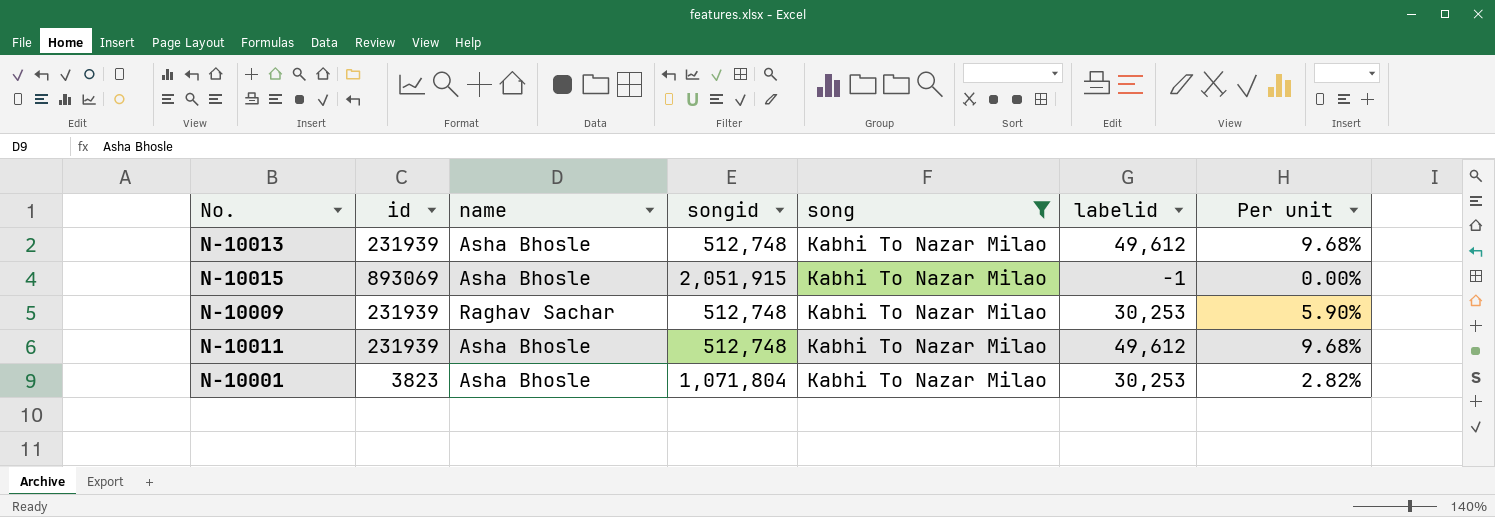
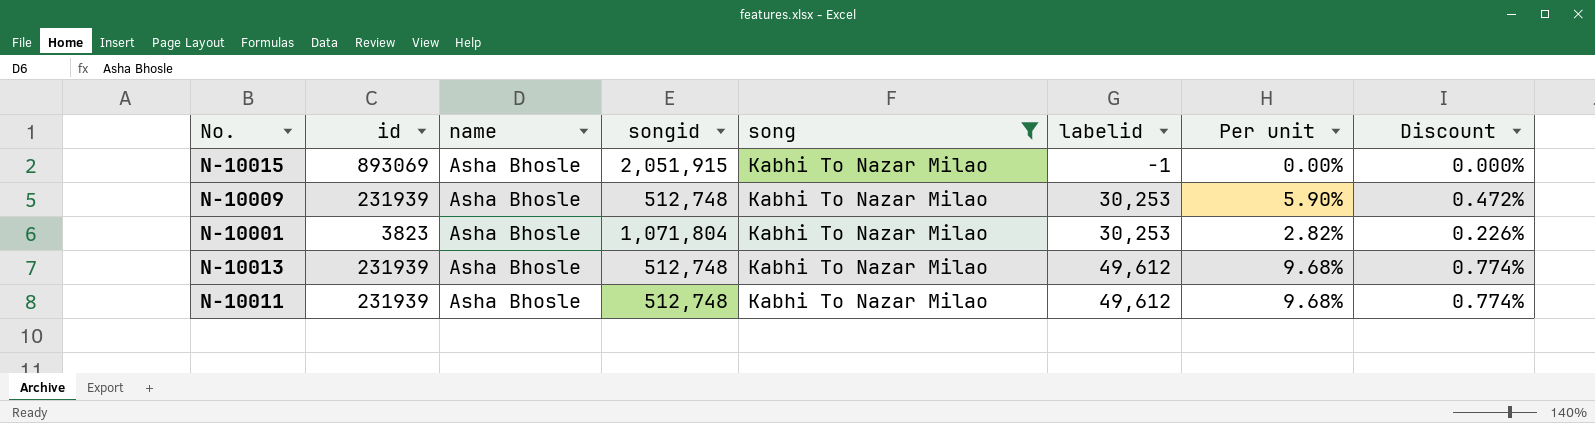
row order: none -> labelid ascending
column Discount | formula: none -> [Per unit] * 0.08
N-10009 | name: Raghav Sachar -> Asha Bhosle

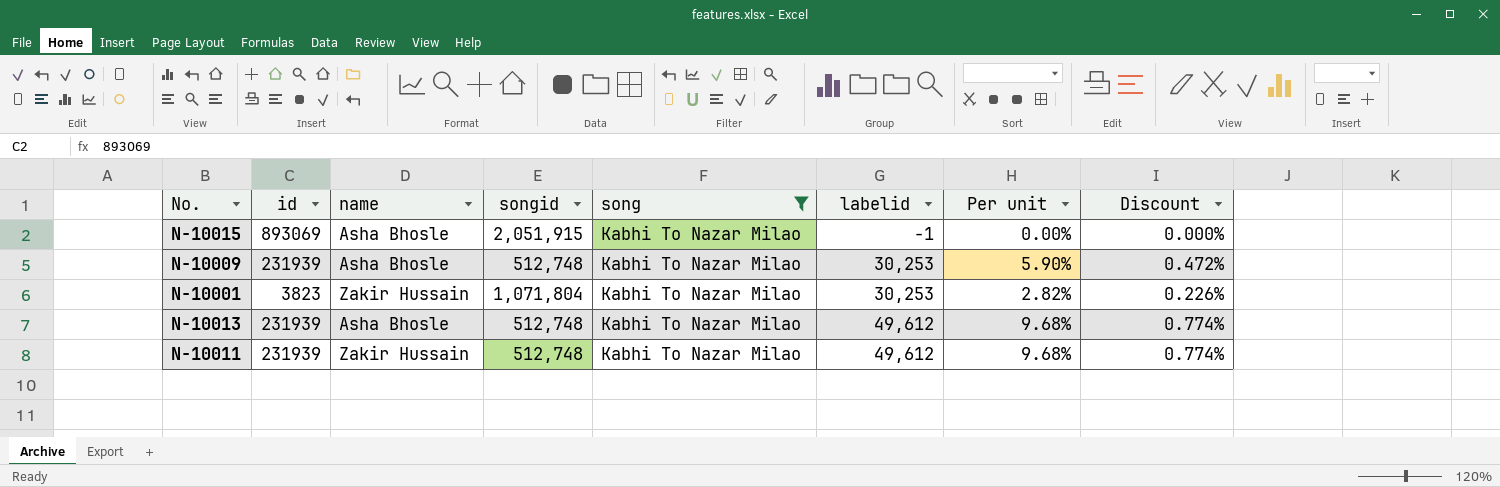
N-10001 | name: Asha Bhosle -> Zakir Hussain
N-10011 | name: Asha Bhosle -> Zakir Hussain

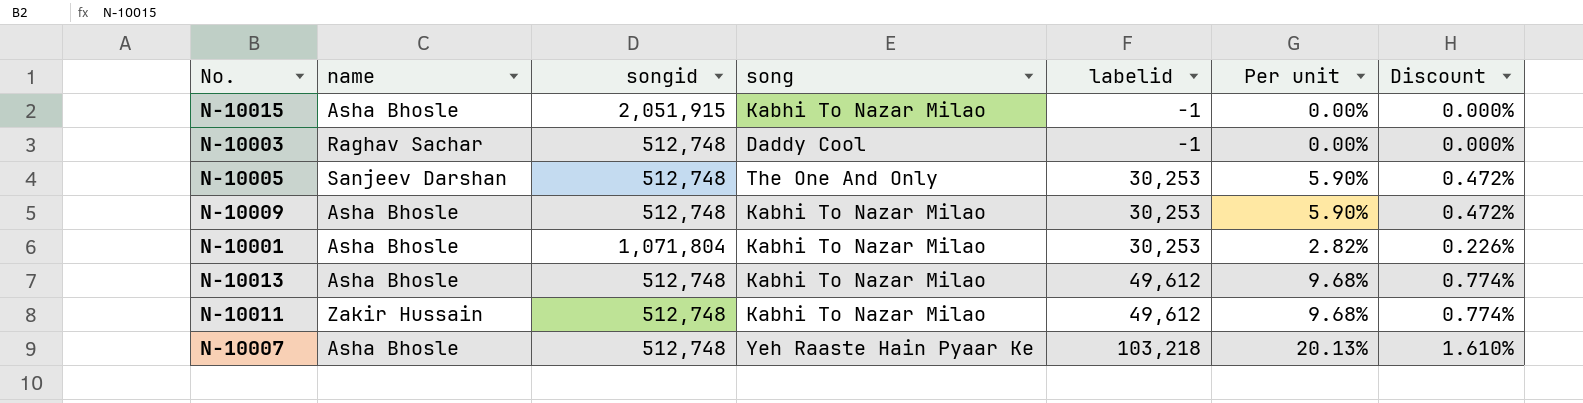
filter: song = Kabhi To Nazar Milao -> none
column id | position: 2 -> none
N-10001 | name: Zakir Hussain -> Asha Bhosle

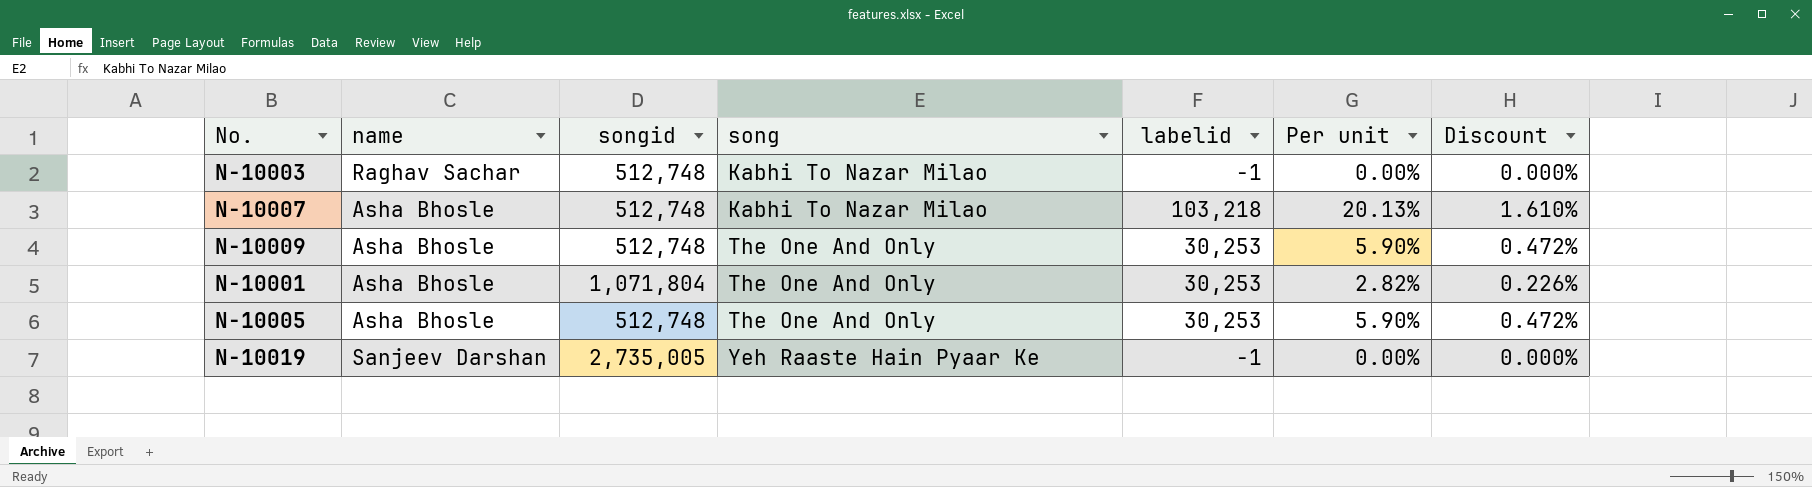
row order: labelid ascending -> song ascending
row N-10015: Asha Bhosle | 2,051,915 | Kabhi To Nazar Milao | -1 | 0.00% | 0.000% -> none
row N-10013: Asha Bhosle | 512,748 | Kabhi To Nazar Milao | 49,612 | 9.68% | 0.774% -> none
row N-10011: Zakir Hussain | 512,748 | Kabhi To Nazar Milao | 49,612 | 9.68% | 0.774% -> none
N-10003 | song: Daddy Cool -> Kabhi To Nazar Milao
N-10007 | song: Yeh Raaste Hain Pyaar Ke -> Kabhi To Nazar Milao
N-10009 | song: Kabhi To Nazar Milao -> The One And Only
N-10001 | song: Kabhi To Nazar Milao -> The One And Only
N-10005 | name: Sanjeev Darshan -> Asha Bhosle
row N-10019: none -> Sanjeev Darshan | 2,735,005 | Yeh Raaste Hain Pyaar Ke | -1 | 0.00% | 0.000%

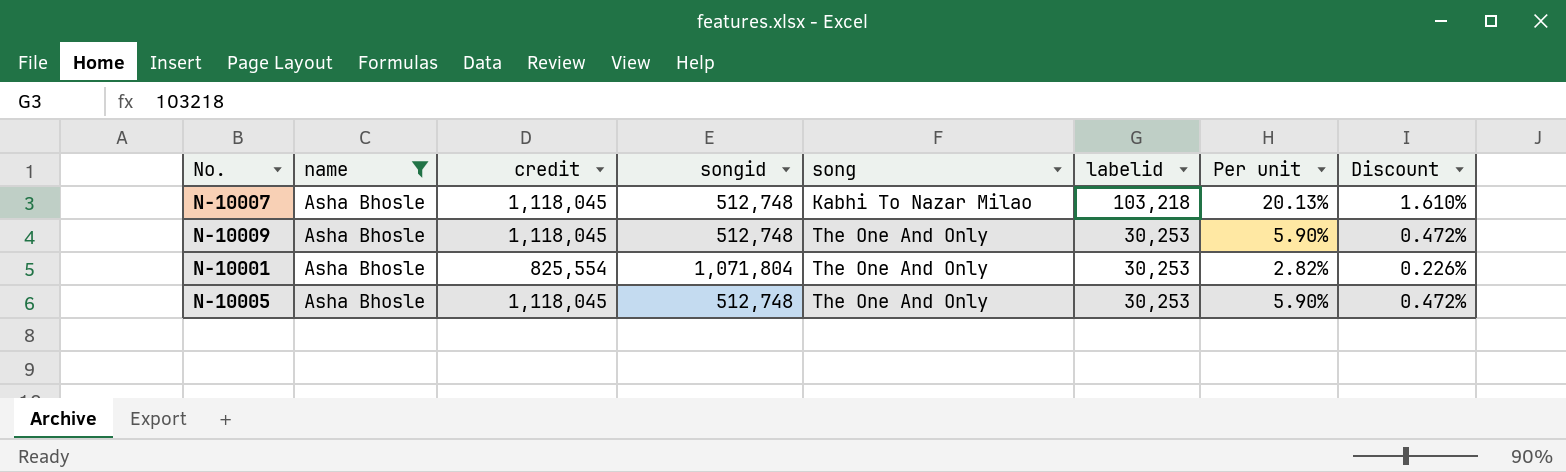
filter: none -> name = Asha Bhosle
column credit | position: none -> 3

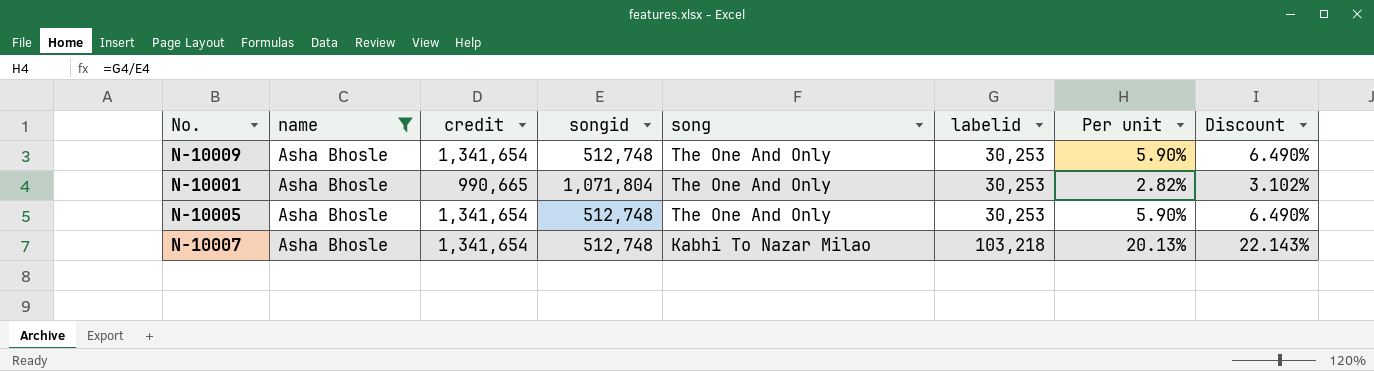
row order: song ascending -> song descending
column Discount | formula: [Per unit] * 0.08 -> [Per unit] * 1.1
N-10009 | credit: 1,118,045 -> 1,341,654
N-10001 | credit: 825,554 -> 990,665
N-10005 | credit: 1,118,045 -> 1,341,654
N-10007 | credit: 1,118,045 -> 1,341,654

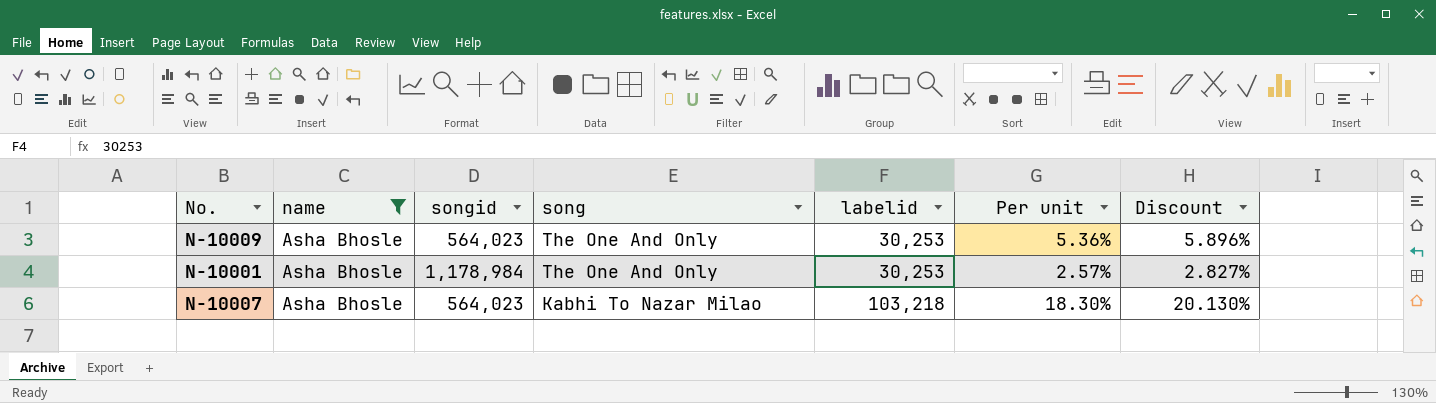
column credit | position: 3 -> none
row N-10005: Asha Bhosle | 1,341,654 | 512,748 | The One And Only | 30,253 | 5.90% | 6.490% -> none
N-10009 | songid: 512,748 -> 564,023
N-10009 | Per unit: 5.90% -> 5.36%
N-10009 | Discount: 6.490% -> 5.896%
N-10001 | songid: 1,071,804 -> 1,178,984
N-10001 | Per unit: 2.82% -> 2.57%
N-10001 | Discount: 3.102% -> 2.827%
N-10007 | songid: 512,748 -> 564,023
N-10007 | Per unit: 20.13% -> 18.30%
N-10007 | Discount: 22.143% -> 20.130%

